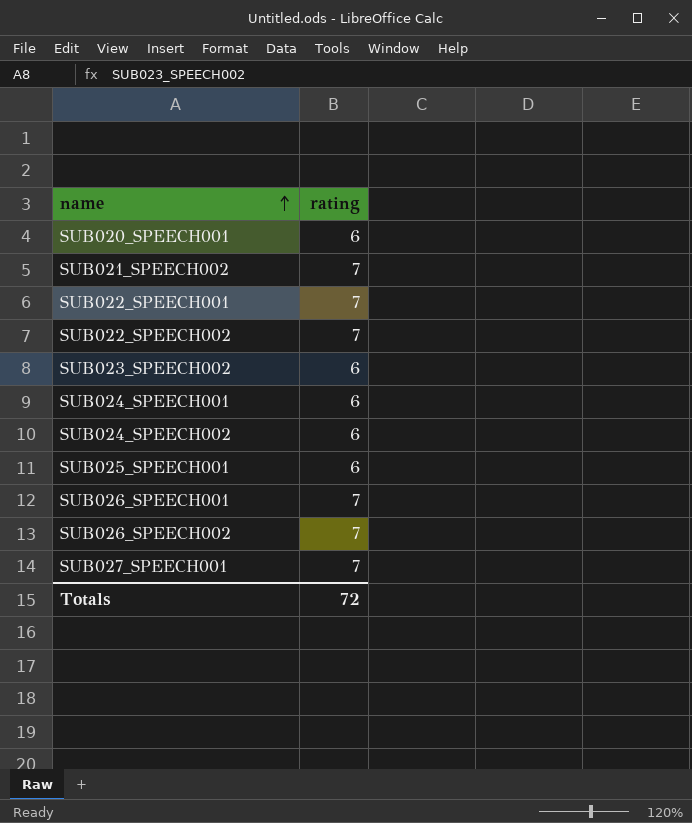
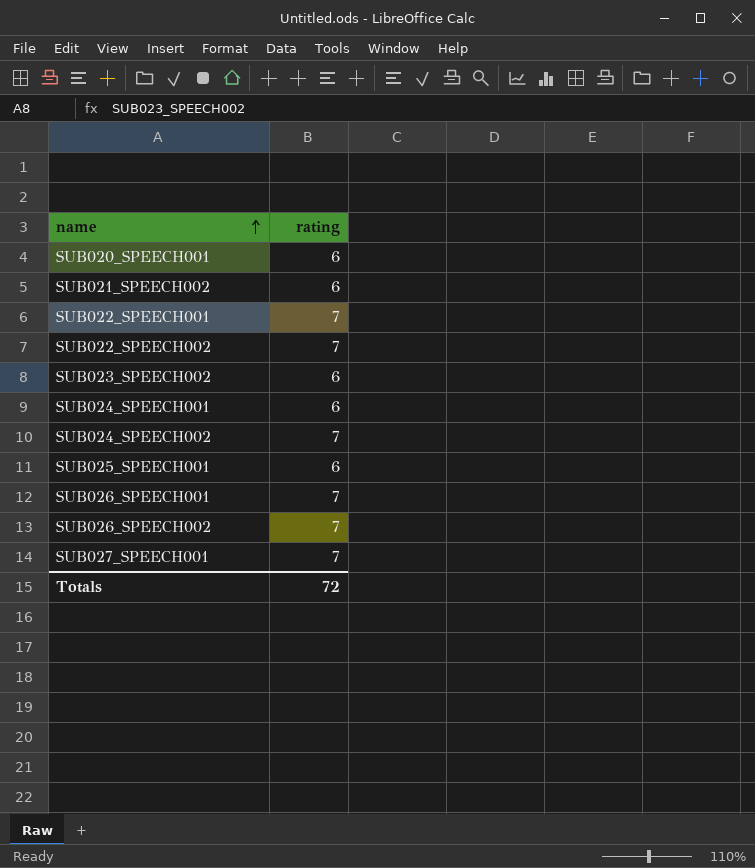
SUB021_SPEECH002 | rating: 7 -> 6
SUB024_SPEECH002 | rating: 6 -> 7

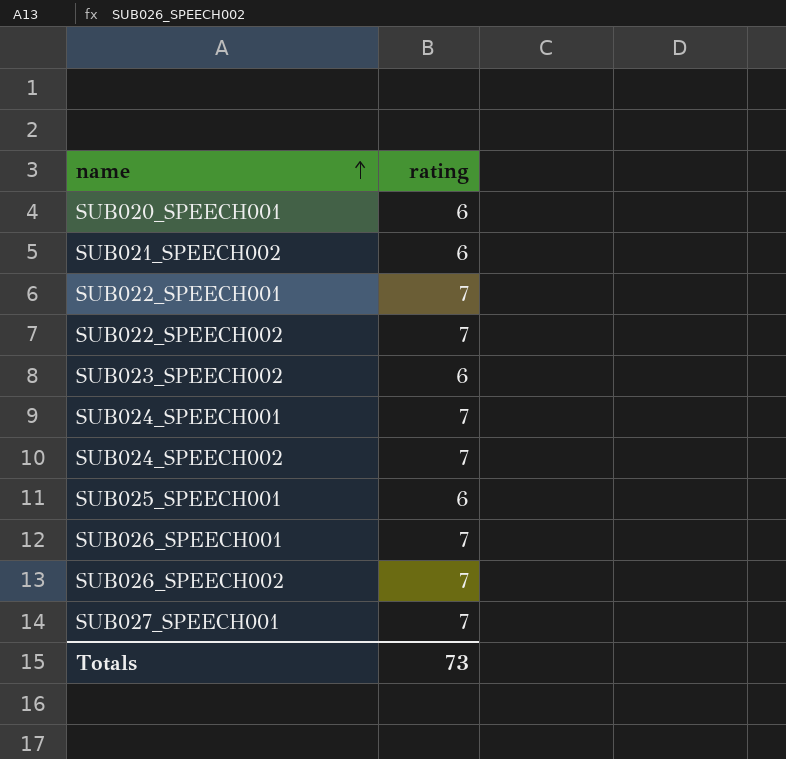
SUB024_SPEECH001 | rating: 6 -> 7
Totals | rating: 72 -> 73

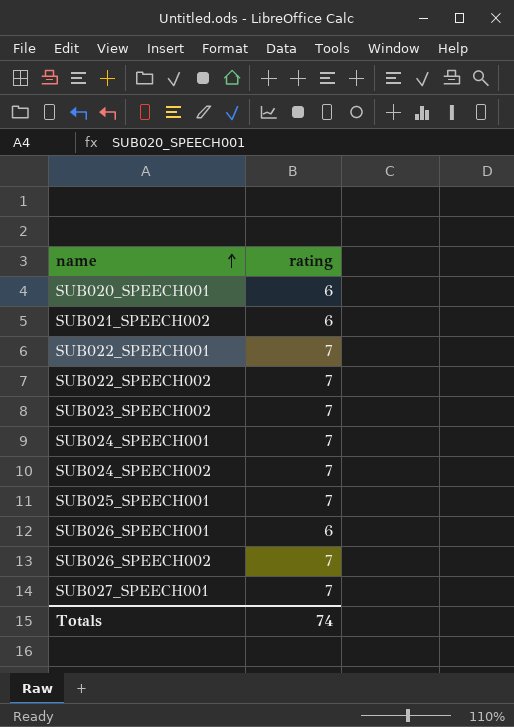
SUB023_SPEECH002 | rating: 6 -> 7
SUB025_SPEECH001 | rating: 6 -> 7
SUB026_SPEECH001 | rating: 7 -> 6
Totals | rating: 73 -> 74

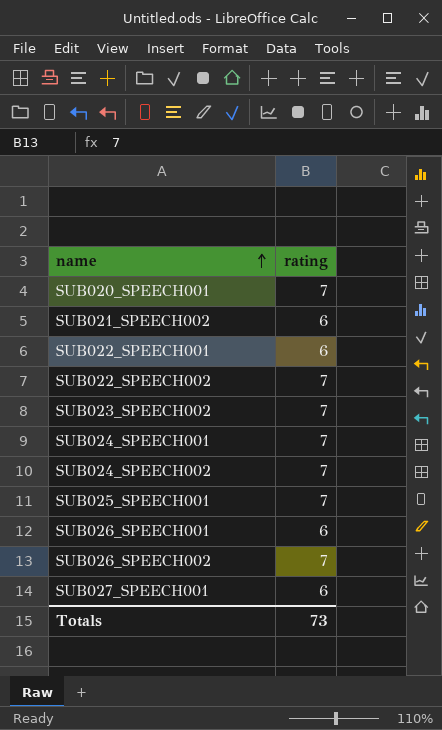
SUB020_SPEECH001 | rating: 6 -> 7
SUB022_SPEECH001 | rating: 7 -> 6
SUB027_SPEECH001 | rating: 7 -> 6
Totals | rating: 74 -> 73

